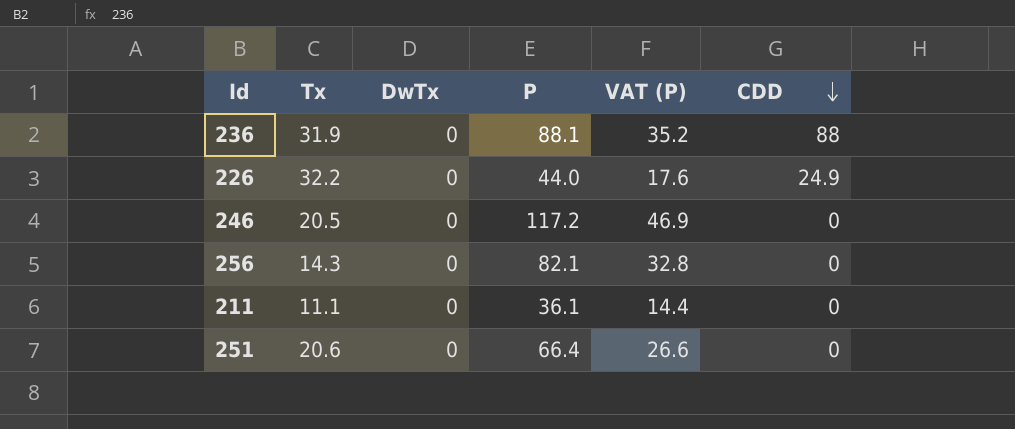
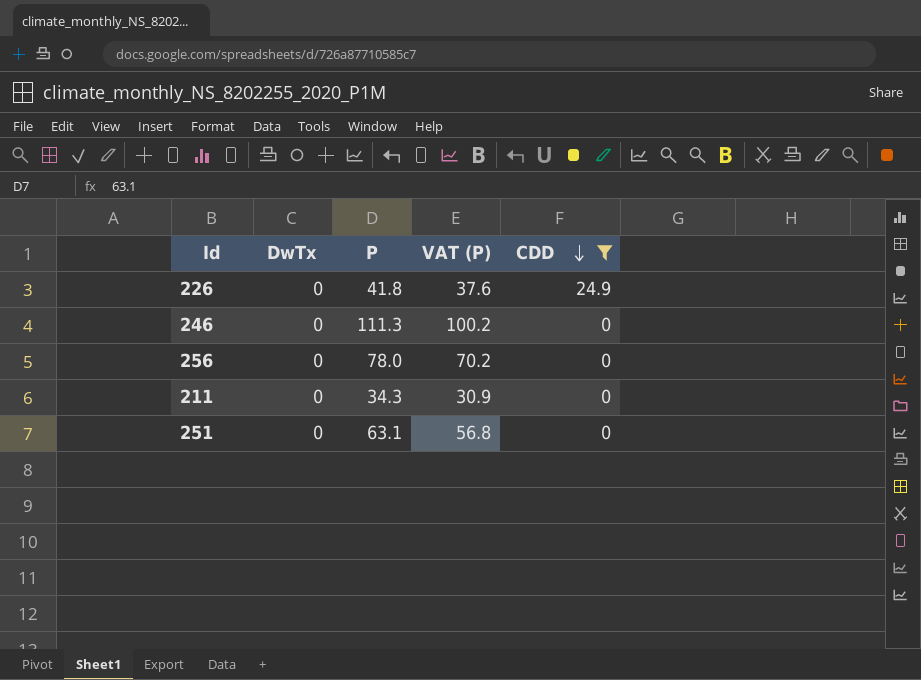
filter: none -> CDD != 88
column Tx | position: 2 -> none
column VAT (P) | formula: [P] * 0.4 -> [P] * 0.9
226 | P: 44.0 -> 41.8
246 | P: 117.2 -> 111.3
256 | P: 82.1 -> 78.0
211 | P: 36.1 -> 34.3
251 | P: 66.4 -> 63.1

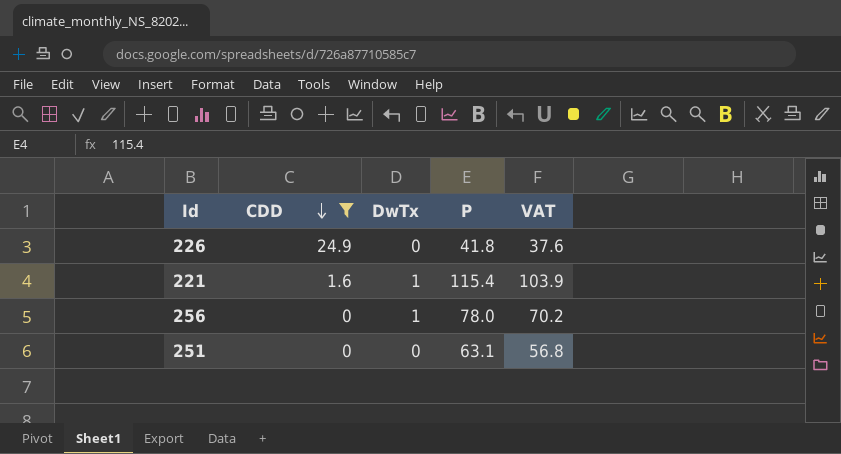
column CDD | position: 5 -> 2
column name: VAT (P) -> VAT
row 246: 0 | 111.3 | 100.2 | 0 -> none
row 211: 0 | 34.3 | 30.9 | 0 -> none
row 221: none -> 1.6 | 1 | 115.4 | 103.9
256 | DwTx: 0 -> 1

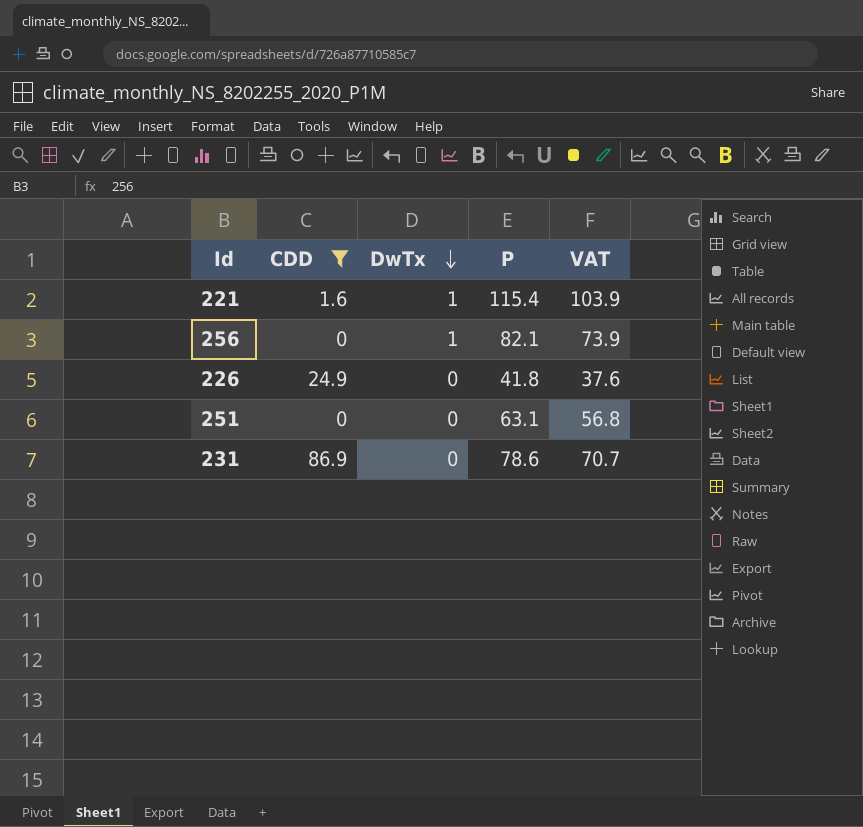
row order: CDD descending -> DwTx descending
256 | P: 78.0 -> 82.1
256 | VAT: 70.2 -> 73.9
row 231: none -> 86.9 | 0 | 78.6 | 70.7

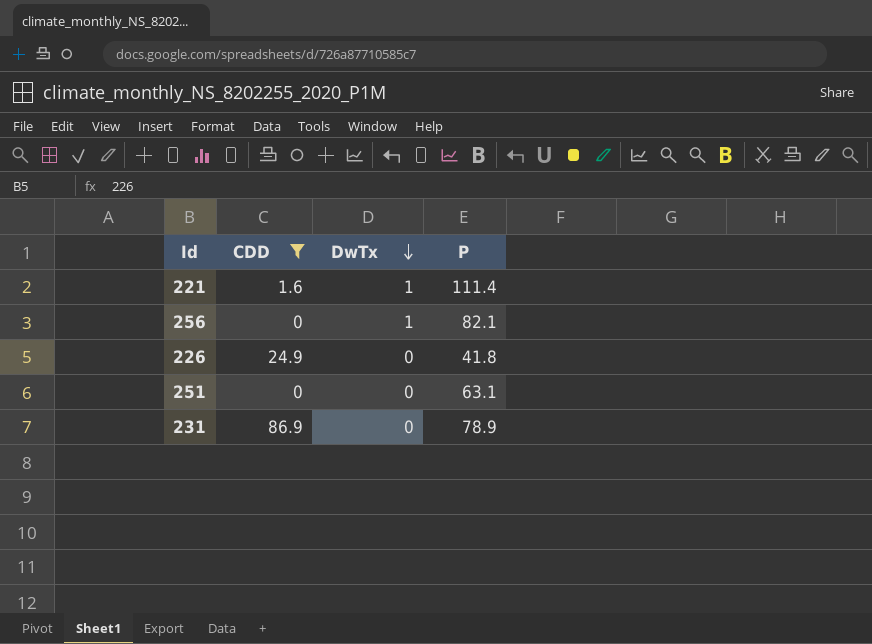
column VAT | formula: [P] * 0.9 -> none
221 | P: 115.4 -> 111.4
231 | P: 78.6 -> 78.9

